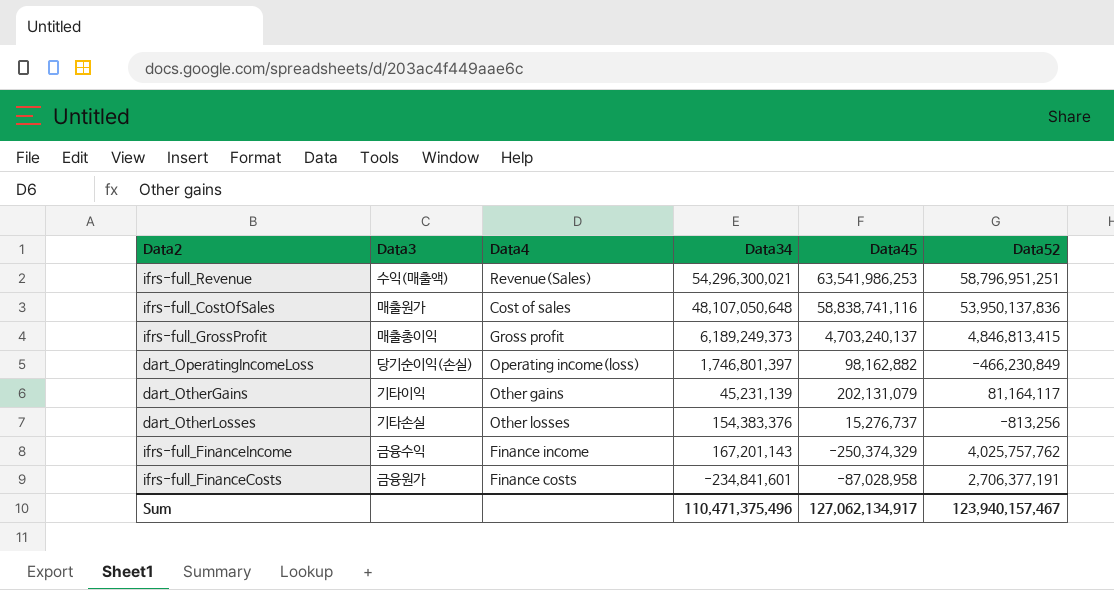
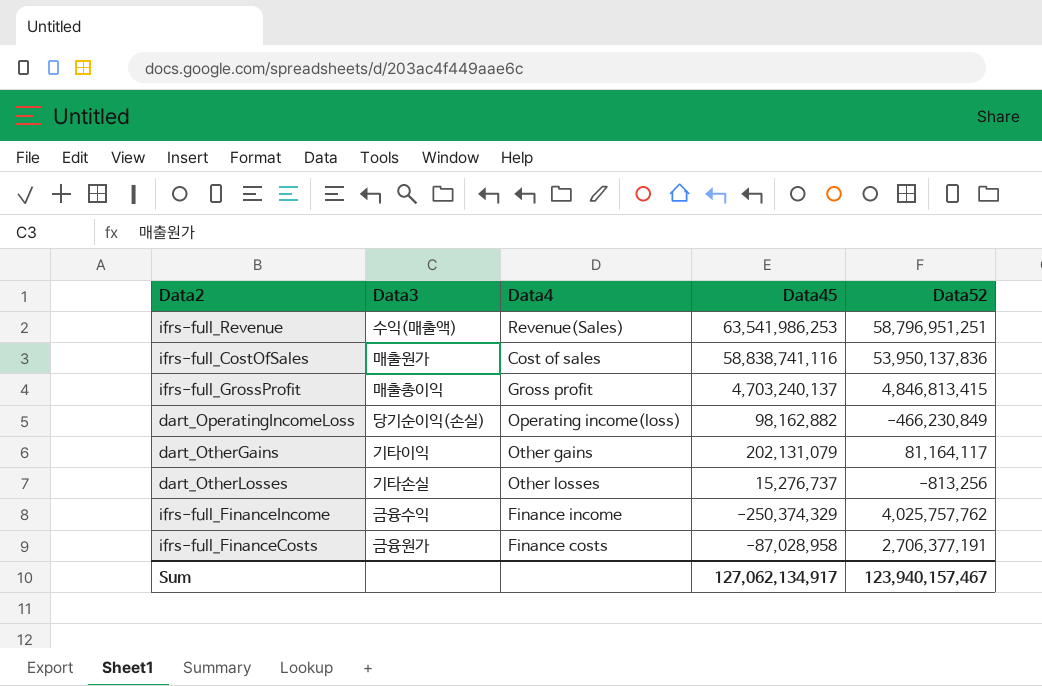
column Data34 | position: 4 -> none

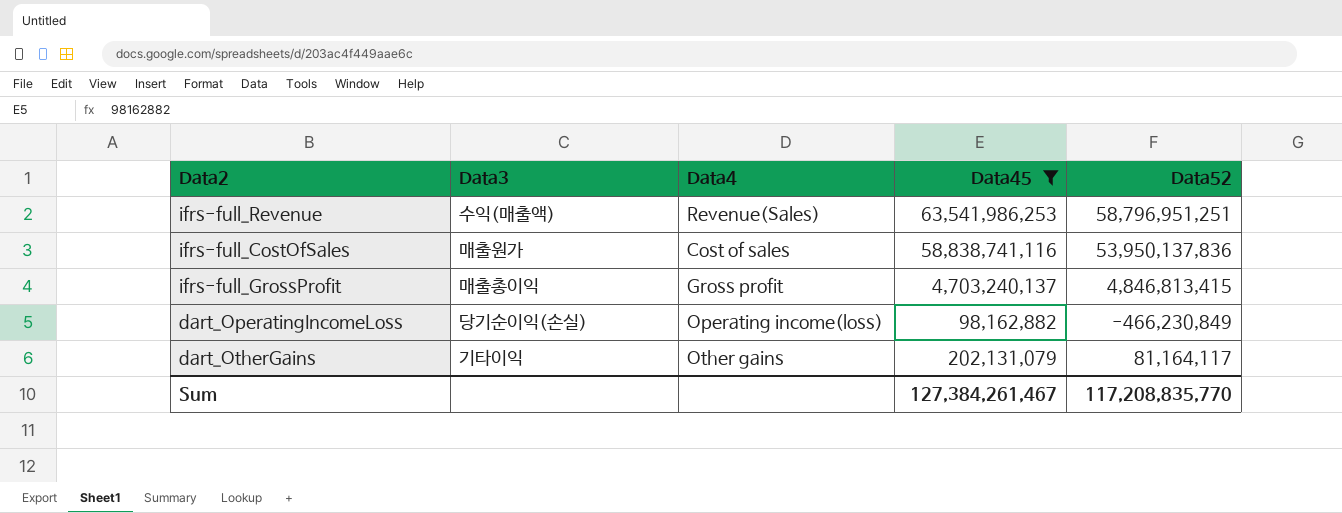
filter: none -> Data45 >= 98,162,882
Sum | Data45: 127,062,134,917 -> 127,384,261,467
Sum | Data52: 123,940,157,467 -> 117,208,835,770

